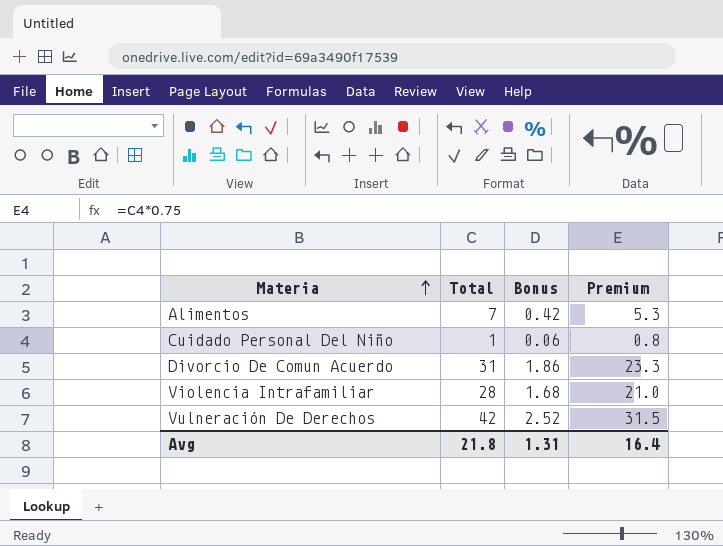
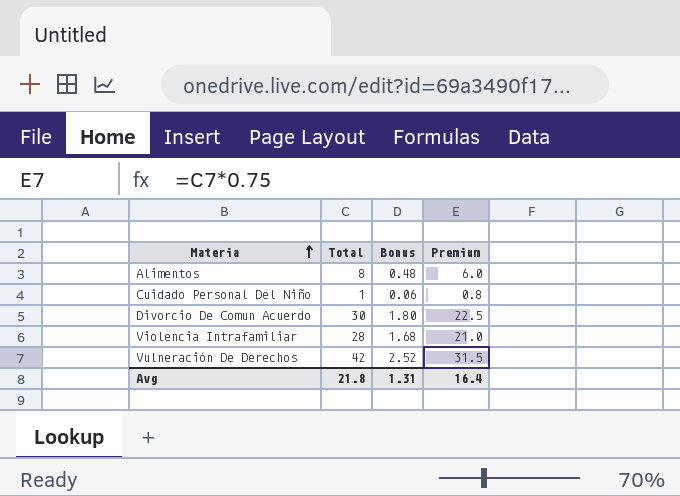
Alimentos | Total: 7 -> 8
Alimentos | Bonus: 0.42 -> 0.48
Alimentos | Premium: 5.3 -> 6.0
Divorcio De Comun Acuerdo | Total: 31 -> 30
Divorcio De Comun Acuerdo | Bonus: 1.86 -> 1.80
Divorcio De Comun Acuerdo | Premium: 23.3 -> 22.5

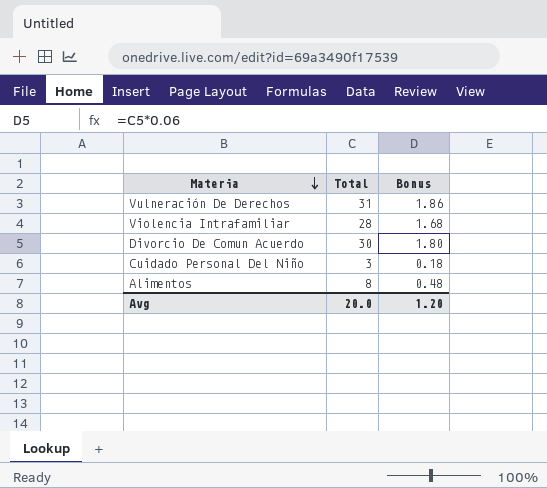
row order: Materia ascending -> Materia descending
column Premium | formula: [Total] * 0.75 -> none
Vulneración De Derechos | Total: 42 -> 31
Vulneración De Derechos | Bonus: 2.52 -> 1.86
Cuidado Personal Del Niño | Total: 1 -> 3
Cuidado Personal Del Niño | Bonus: 0.06 -> 0.18
Avg | Total: 21.8 -> 20.0
Avg | Bonus: 1.31 -> 1.20

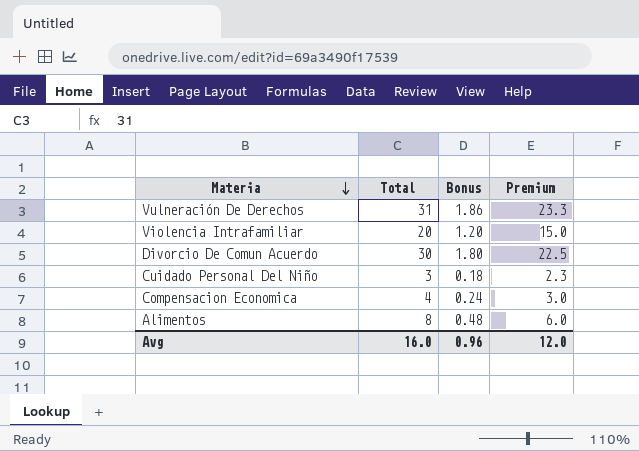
column Premium | formula: none -> [Total] * 0.75
Violencia Intrafamiliar | Total: 28 -> 20
Violencia Intrafamiliar | Bonus: 1.68 -> 1.20
row Compensacion Economica: none -> 4 | 0.24 | 3.0
Avg | Total: 20.0 -> 16.0
Avg | Bonus: 1.20 -> 0.96

